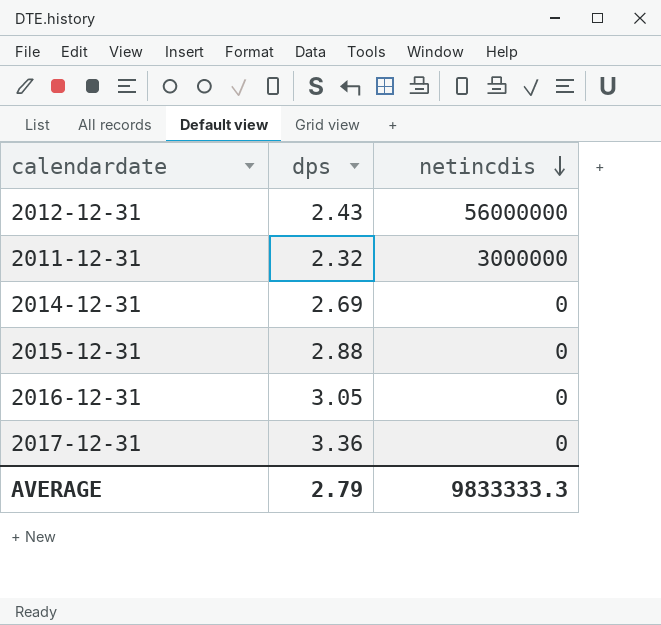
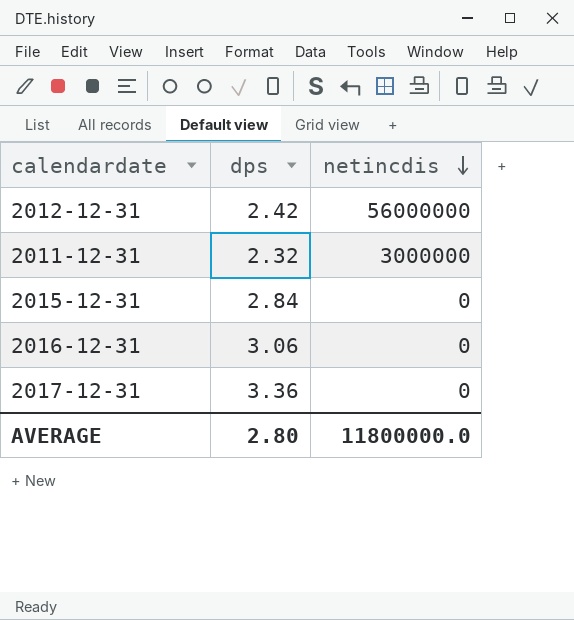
row 2014-12-31: 2.69 | 0 -> none
2012-12-31 | dps: 2.43 -> 2.42
2015-12-31 | dps: 2.88 -> 2.84
2016-12-31 | dps: 3.05 -> 3.06
AVERAGE | dps: 2.79 -> 2.80
AVERAGE | netincdis: 9833333.3 -> 11800000.0

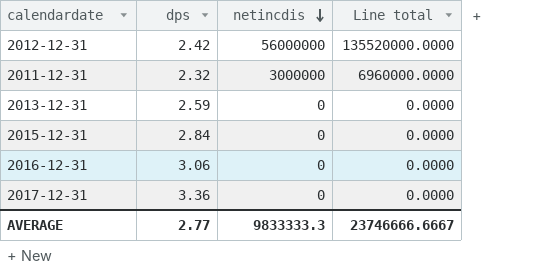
column Line total | formula: none -> [dps] * [netincdis]
row 2013-12-31: none -> 2.59 | 0 | 0.0000
AVERAGE | dps: 2.80 -> 2.77
AVERAGE | netincdis: 11800000.0 -> 9833333.3

